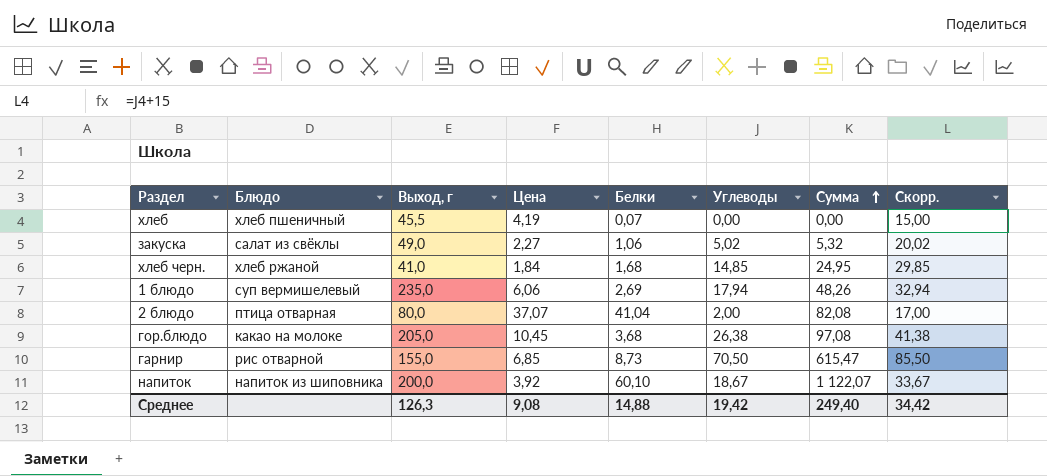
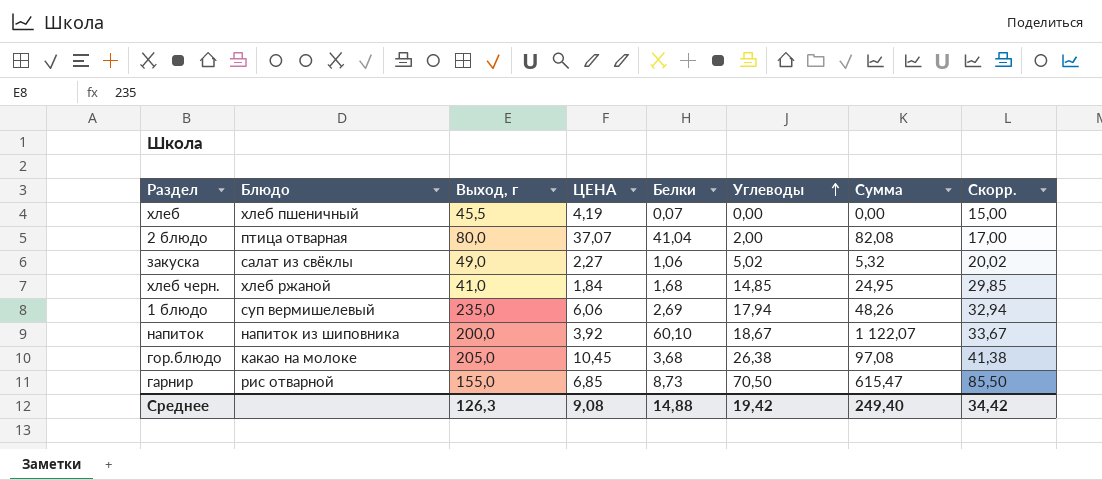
row order: Сумма ascending -> Углеводы ascending
column name: Цена -> ЦЕНА

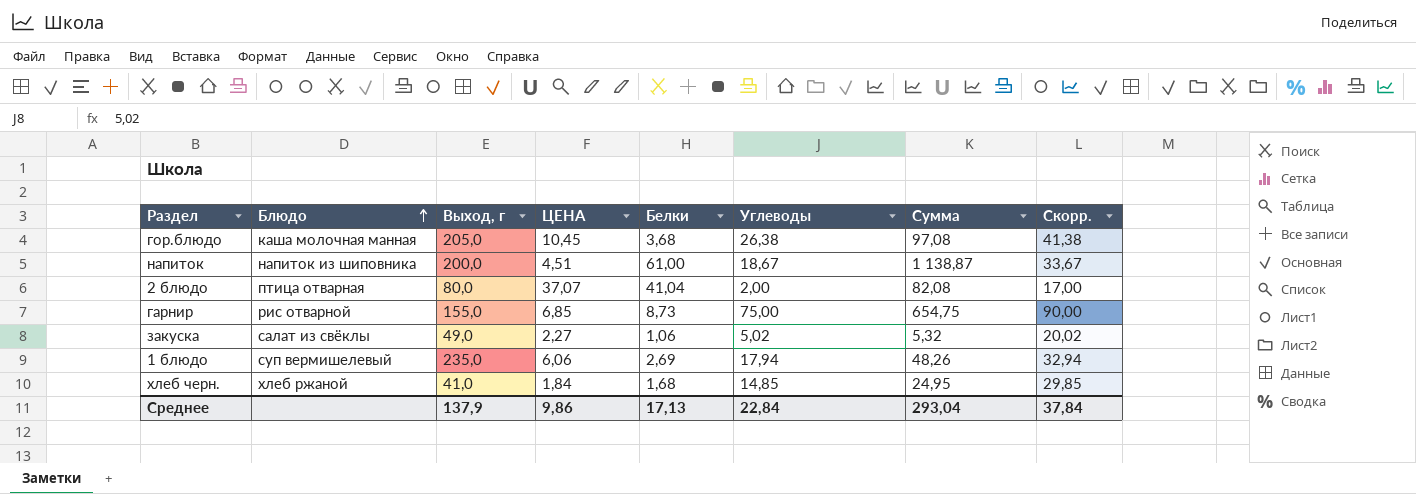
row order: Углеводы ascending -> Блюдо ascending
row хлеб: хлеб пшеничный | 45,5 | 4,19 | 0,07 | 0,00 | 0,00 | 15,00 -> none
гор.блюдо | Блюдо: какао на молоке -> каша молочная манная
напиток | ЦЕНА: 3,92 -> 4,51
напиток | Белки: 60,10 -> 61,00
напиток | Сумма: 1 122,07 -> 1 138,87
гарнир | Углеводы: 70,50 -> 75,00
гарнир | Сумма: 615,47 -> 654,75
гарнир | Скорр.: 85,50 -> 90,00
Среднее | Выход, г: 126,3 -> 137,9
Среднее | ЦЕНА: 9,08 -> 9,86
Среднее | Белки: 14,88 -> 17,13
Среднее | Углеводы: 19,42 -> 22,84
Среднее | Сумма: 249,40 -> 293,04
Среднее | Скорр.: 34,42 -> 37,84

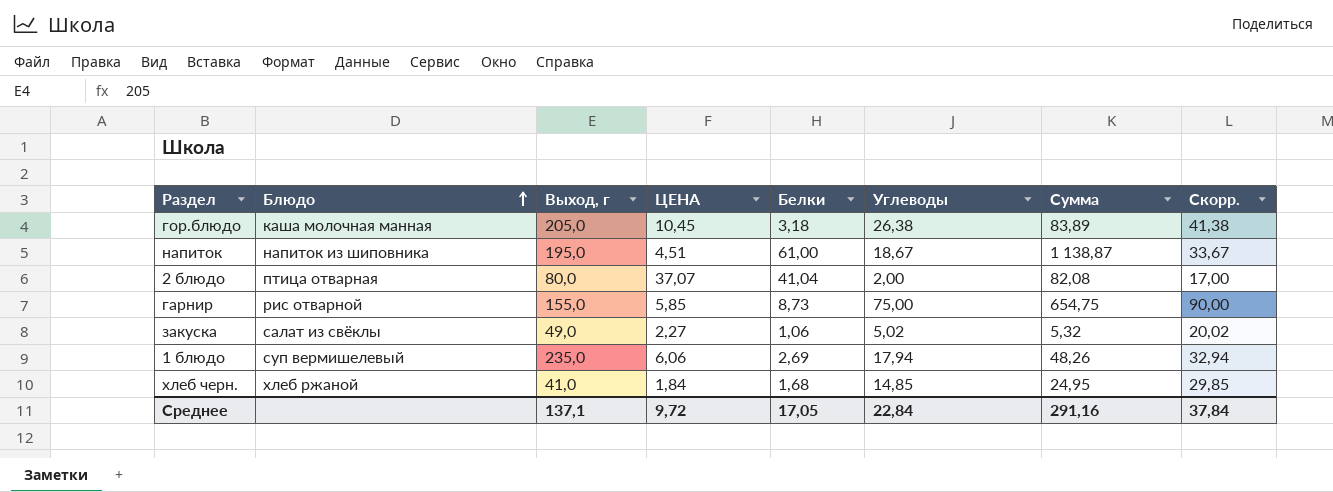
гор.блюдо | Белки: 3,68 -> 3,18
гор.блюдо | Сумма: 97,08 -> 83,89
напиток | Выход, г: 200,0 -> 195,0
гарнир | ЦЕНА: 6,85 -> 5,85
Среднее | Выход, г: 137,9 -> 137,1
Среднее | ЦЕНА: 9,86 -> 9,72
Среднее | Белки: 17,13 -> 17,05
Среднее | Сумма: 293,04 -> 291,16

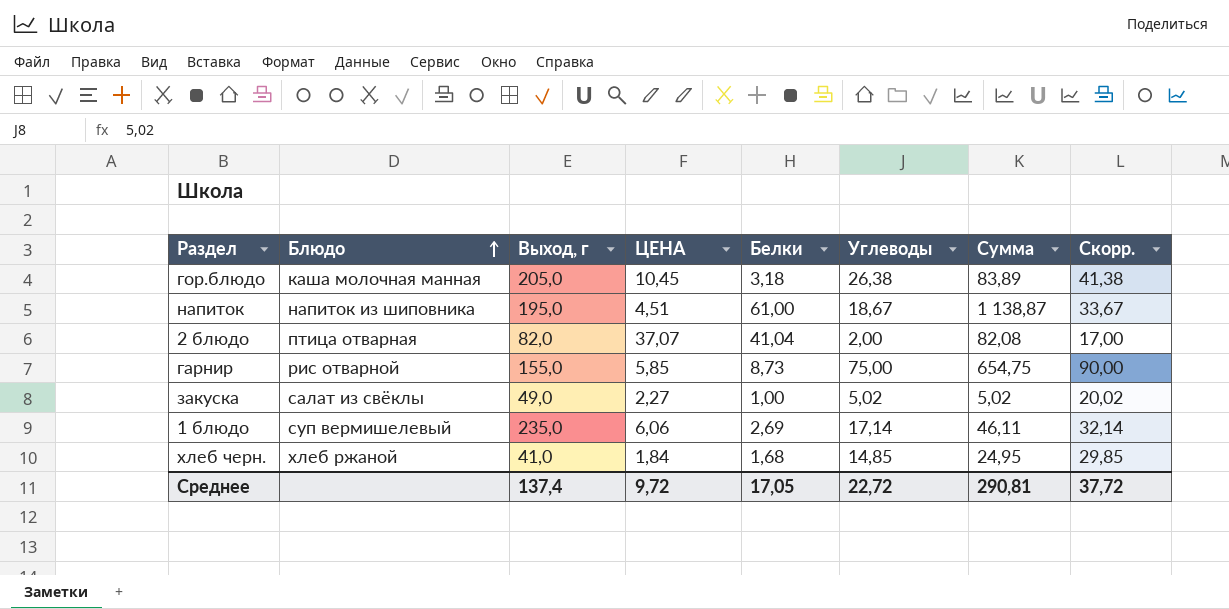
2 блюдо | Выход, г: 80,0 -> 82,0
закуска | Белки: 1,06 -> 1,00
закуска | Сумма: 5,32 -> 5,02
1 блюдо | Углеводы: 17,94 -> 17,14
1 блюдо | Сумма: 48,26 -> 46,11
1 блюдо | Скорр.: 32,94 -> 32,14
Среднее | Выход, г: 137,1 -> 137,4
Среднее | Углеводы: 22,84 -> 22,72
Среднее | Сумма: 291,16 -> 290,81
Среднее | Скорр.: 37,84 -> 37,72

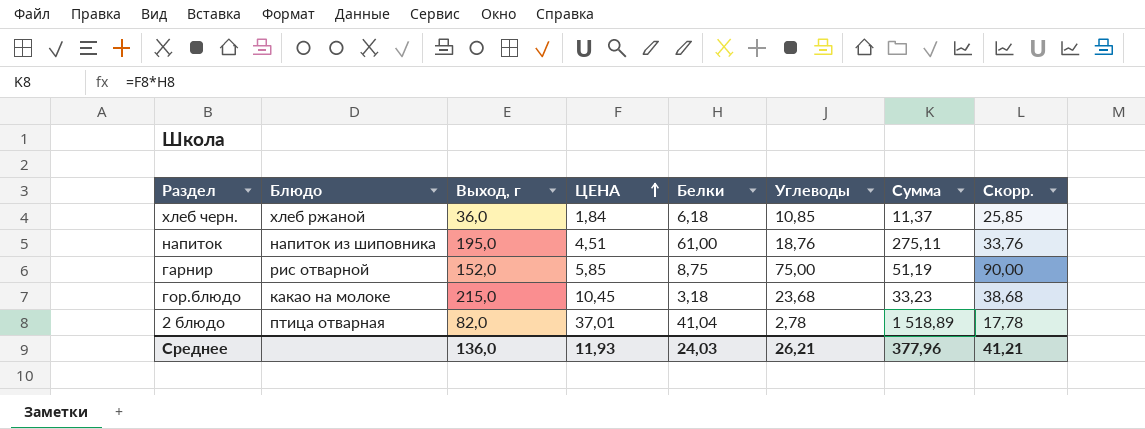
row order: Блюдо ascending -> ЦЕНА ascending
column Сумма | formula: [Белки] * [Углеводы] -> [ЦЕНА] * [Белки]
row закуска: салат из свёклы | 49,0 | 2,27 | 1,00 | 5,02 | 5,02 | 20,02 -> none
row 1 блюдо: суп вермишелевый | 235,0 | 6,06 | 2,69 | 17,14 | 46,11 | 32,14 -> none
хлеб черн. | Выход, г: 41,0 -> 36,0
хлеб черн. | Белки: 1,68 -> 6,18
хлеб черн. | Углеводы: 14,85 -> 10,85
хлеб черн. | Скорр.: 29,85 -> 25,85
напиток | Углеводы: 18,67 -> 18,76
напиток | Скорр.: 33,67 -> 33,76
гарнир | Выход, г: 155,0 -> 152,0
гарнир | Белки: 8,73 -> 8,75
гор.блюдо | Блюдо: каша молочная манная -> какао на молоке
гор.блюдо | Выход, г: 205,0 -> 215,0
гор.блюдо | Углеводы: 26,38 -> 23,68
гор.блюдо | Скорр.: 41,38 -> 38,68
2 блюдо | ЦЕНА: 37,07 -> 37,01
2 блюдо | Углеводы: 2,00 -> 2,78
2 блюдо | Скорр.: 17,00 -> 17,78
Среднее | Выход, г: 137,4 -> 136,0
Среднее | ЦЕНА: 9,72 -> 11,93
Среднее | Белки: 17,05 -> 24,03
Среднее | Углеводы: 22,72 -> 26,21
Среднее | Сумма: 290,81 -> 377,96
Среднее | Скорр.: 37,72 -> 41,21

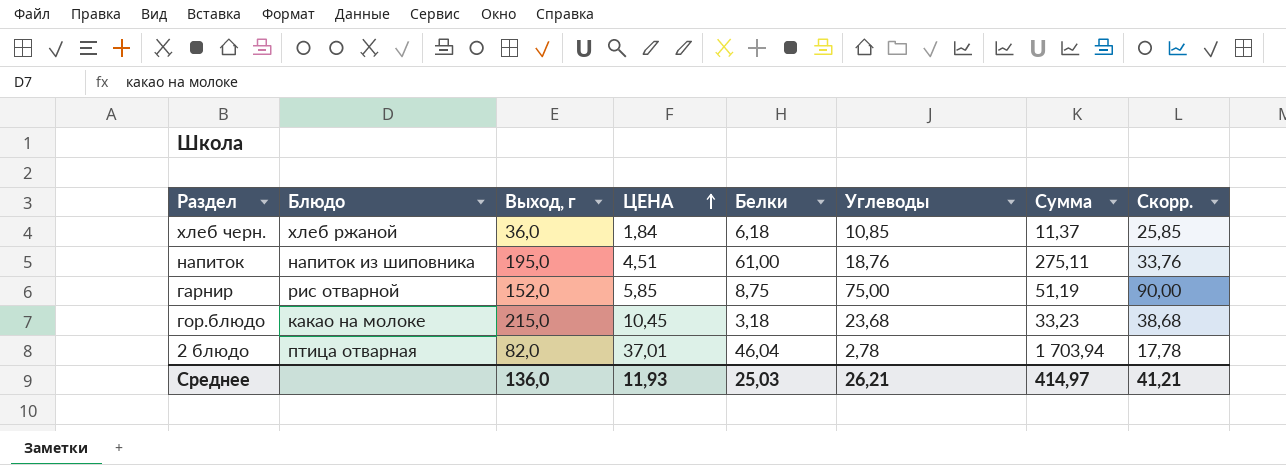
2 блюдо | Белки: 41,04 -> 46,04
2 блюдо | Сумма: 1 518,89 -> 1 703,94
Среднее | Белки: 24,03 -> 25,03
Среднее | Сумма: 377,96 -> 414,97

